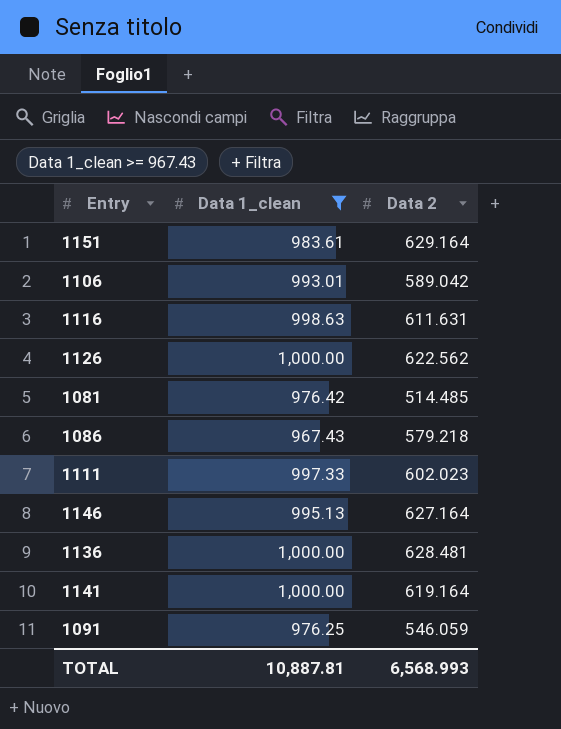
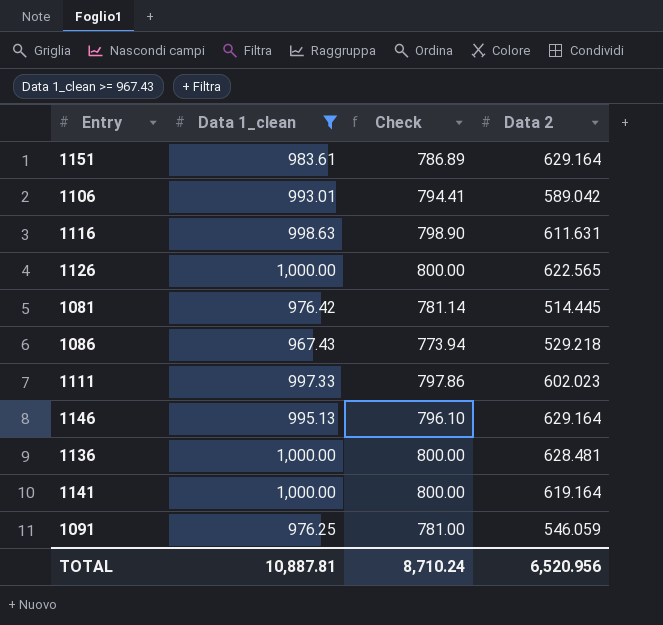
column Check | formula: none -> [Data 1_clean] * 0.8
1126 | Data 2: 622.562 -> 622.565
1081 | Data 2: 514.485 -> 514.445
1086 | Data 2: 579.218 -> 529.218
1146 | Data 2: 627.164 -> 629.164
TOTAL | Data 2: 6,568.993 -> 6,520.956

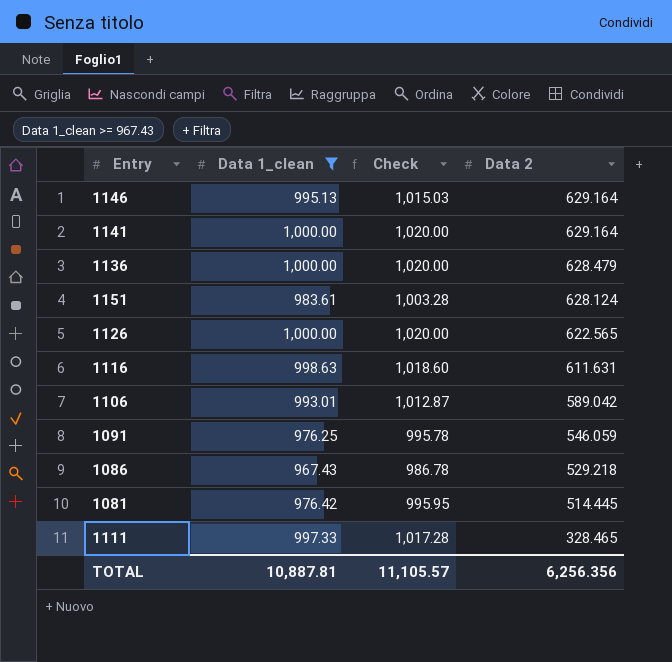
row order: none -> Data 2 descending
column Check | formula: [Data 1_clean] * 0.8 -> [Data 1_clean] * 1.02
1141 | Data 2: 619.164 -> 629.164
1136 | Data 2: 628.481 -> 628.479
1151 | Data 2: 629.164 -> 628.124
1111 | Data 2: 602.023 -> 328.465
TOTAL | Check: 8,710.24 -> 11,105.57
TOTAL | Data 2: 6,520.956 -> 6,256.356

